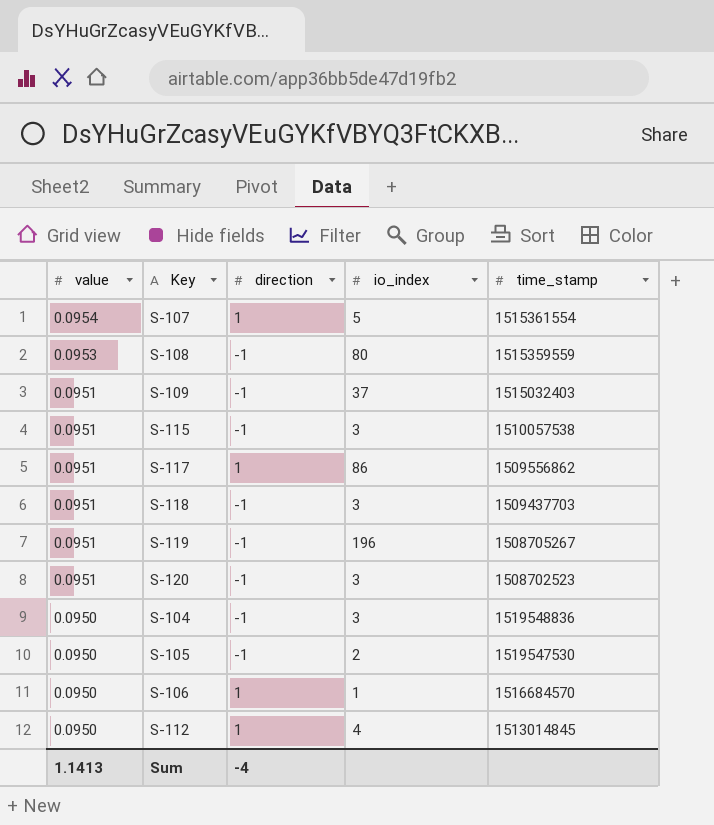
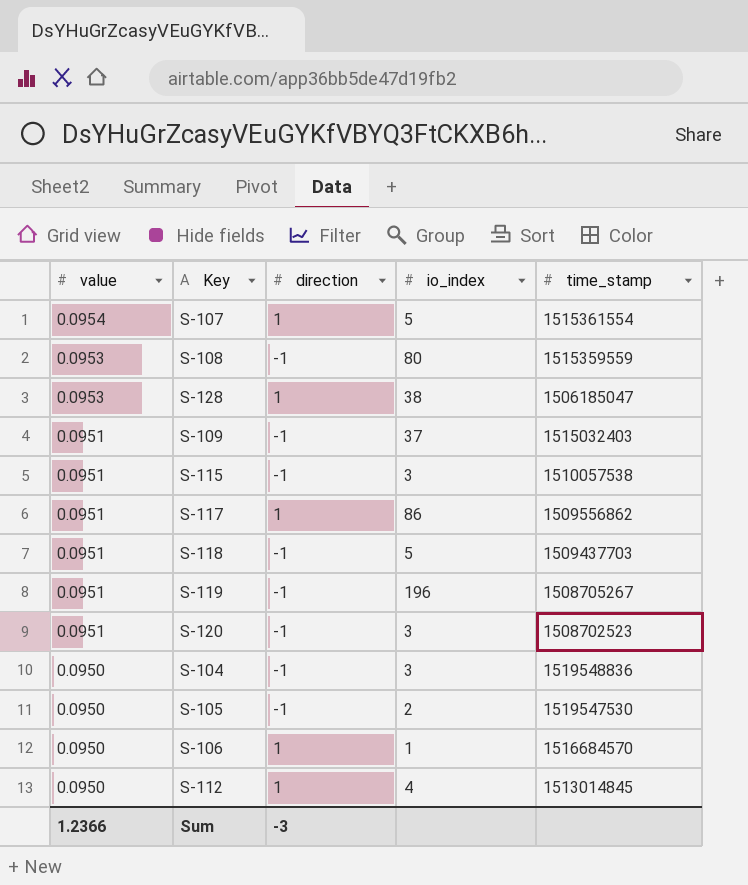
row S-128: none -> 0.0953 | 1 | 38 | 1506185047
S-118 | io_index: 3 -> 5
Sum | value: 1.1413 -> 1.2366
Sum | direction: -4 -> -3

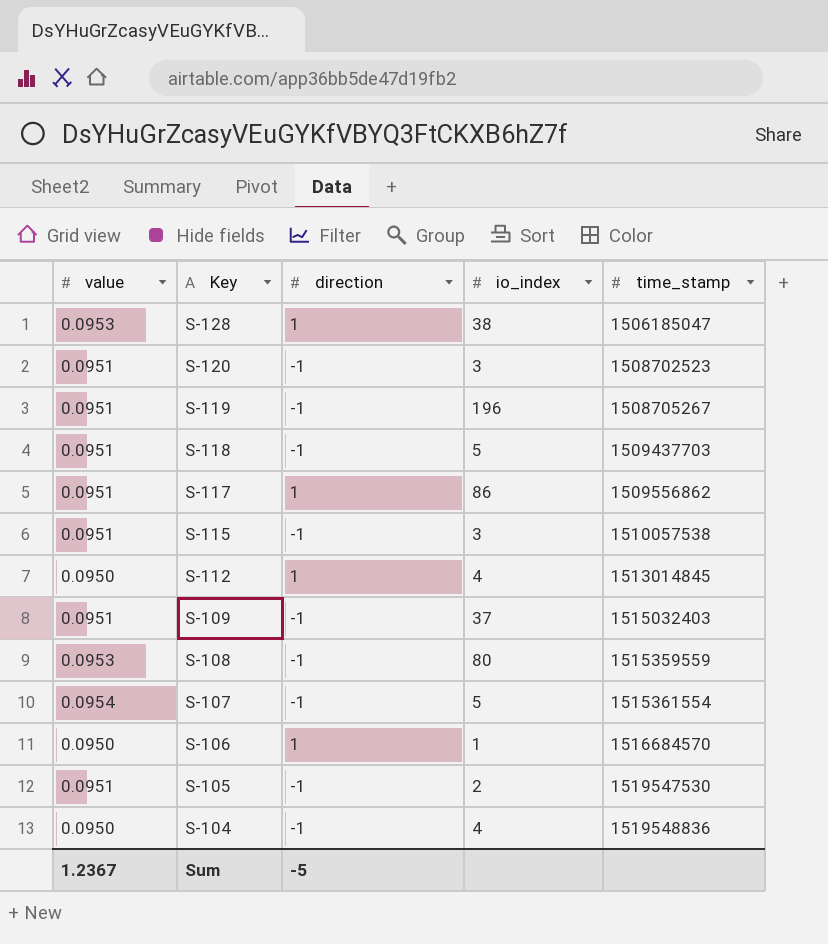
row order: value descending -> Key descending
S-107 | direction: 1 -> -1
S-105 | value: 0.0950 -> 0.0951
S-104 | io_index: 3 -> 4
Sum | value: 1.2366 -> 1.2367
Sum | direction: -3 -> -5

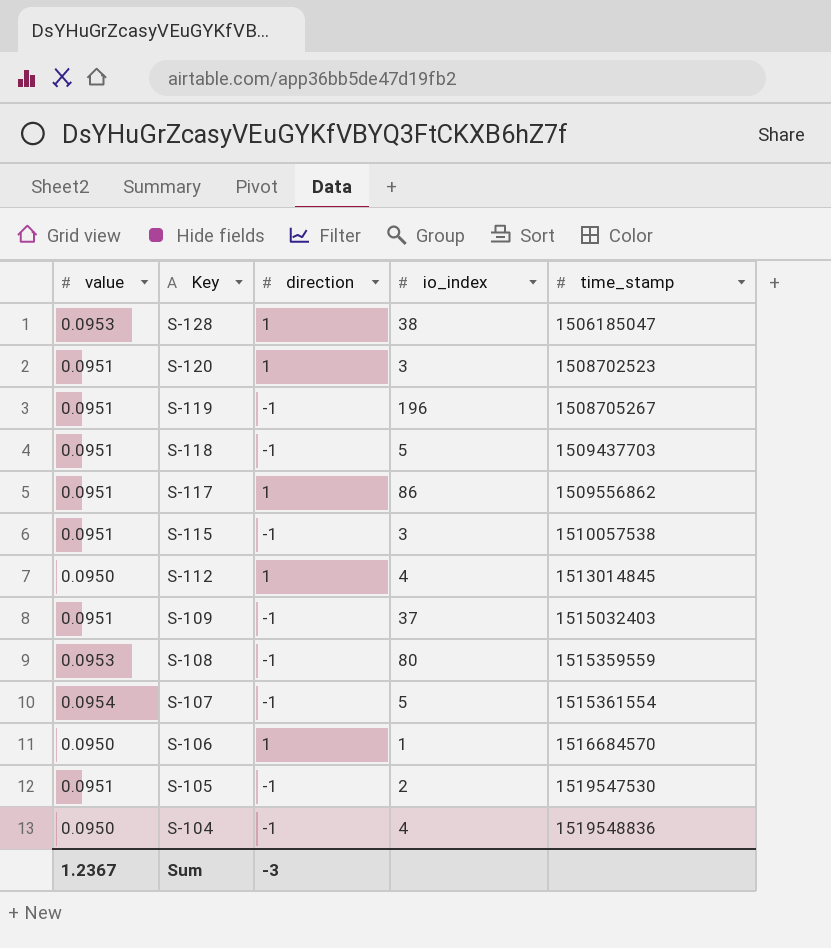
S-120 | direction: -1 -> 1
Sum | direction: -5 -> -3

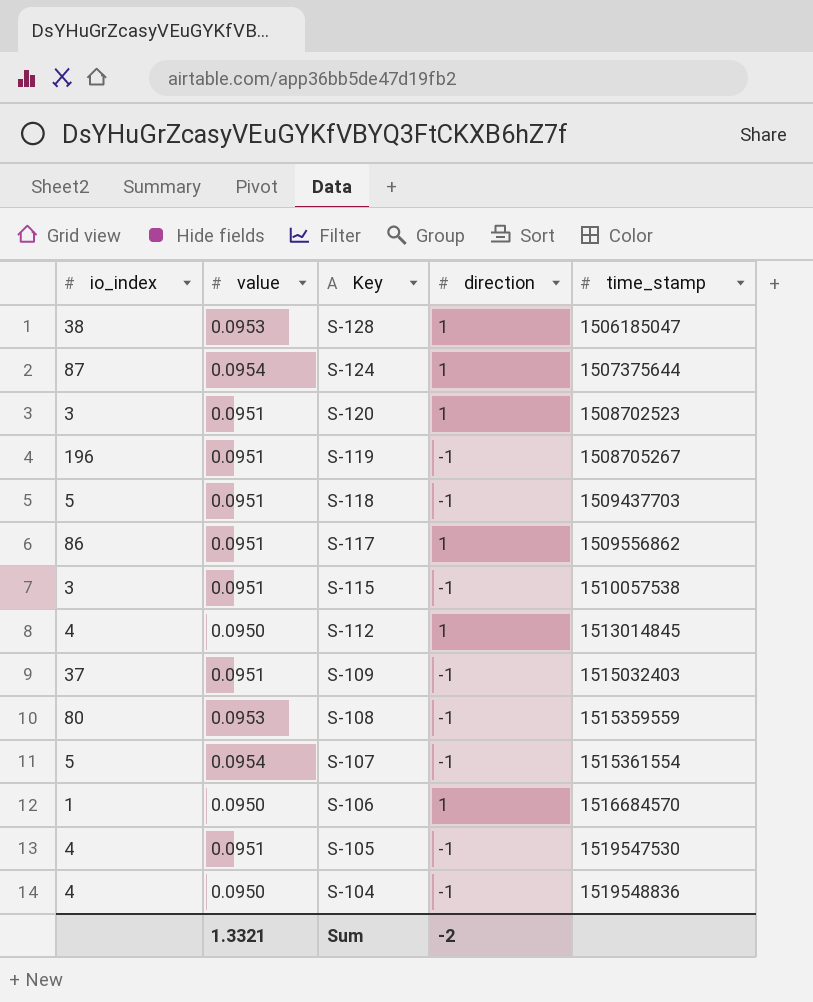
column io_index | position: 4 -> 1
row S-124: none -> 87 | 0.0954 | 1 | 1507375644
S-105 | io_index: 2 -> 4
Sum | value: 1.2367 -> 1.3321
Sum | direction: -3 -> -2

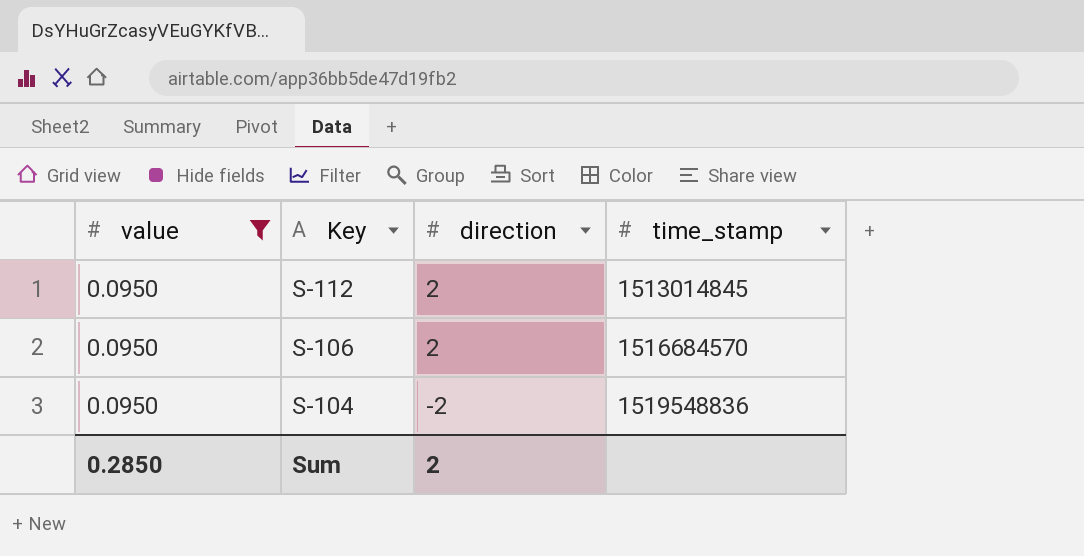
filter: none -> value = 0.0950
column io_index | position: 1 -> none
S-112 | direction: 1 -> 2
S-106 | direction: 1 -> 2
S-104 | direction: -1 -> -2
Sum | value: 1.3321 -> 0.2850
Sum | direction: -2 -> 2

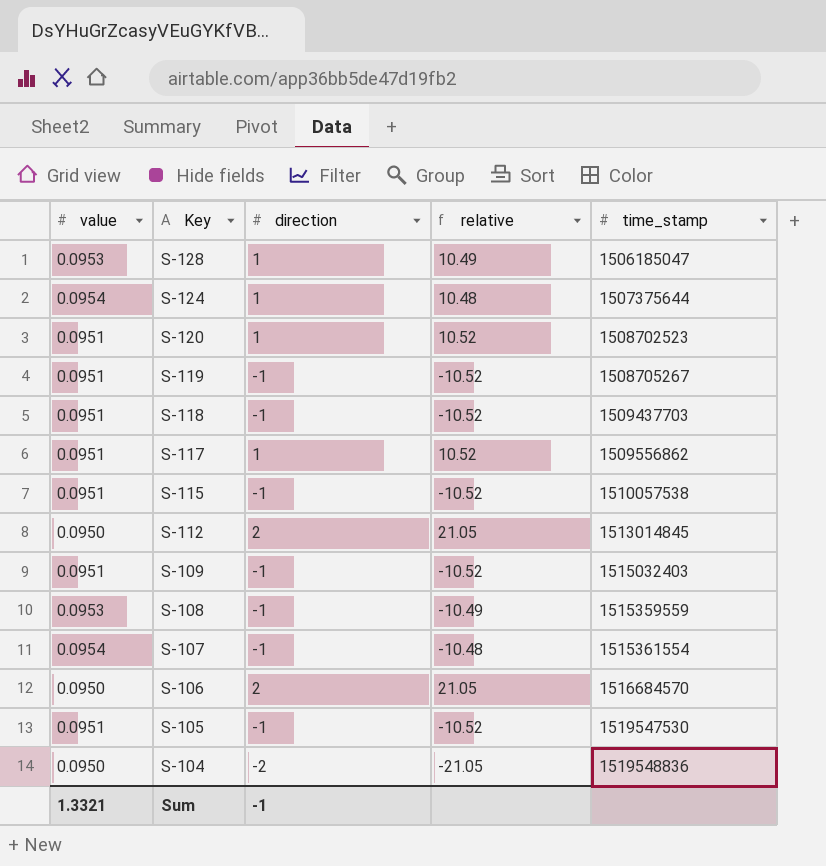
filter: value = 0.0950 -> none
column relative | formula: none -> [direction] / [value]
Sum | value: 0.2850 -> 1.3321
Sum | direction: 2 -> -1

